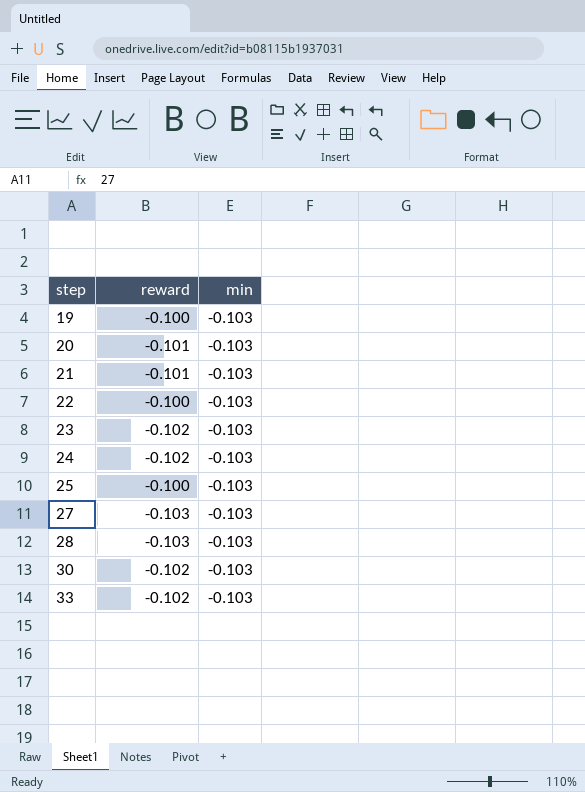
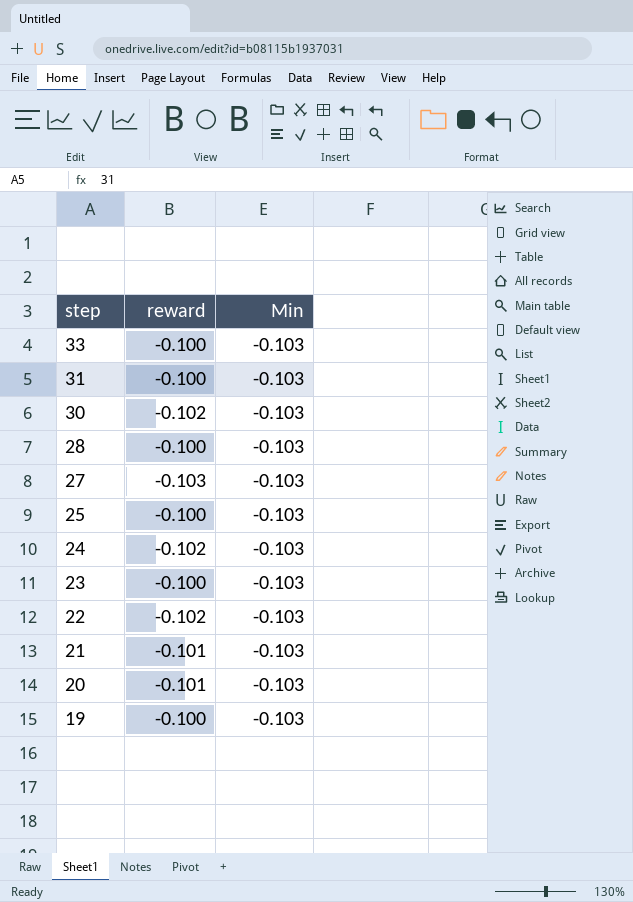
row order: step ascending -> step descending
column name: min -> Min
33 | reward: -0.102 -> -0.100
row 31: none -> -0.100 | -0.103
28 | reward: -0.103 -> -0.100
23 | reward: -0.102 -> -0.100
22 | reward: -0.100 -> -0.102

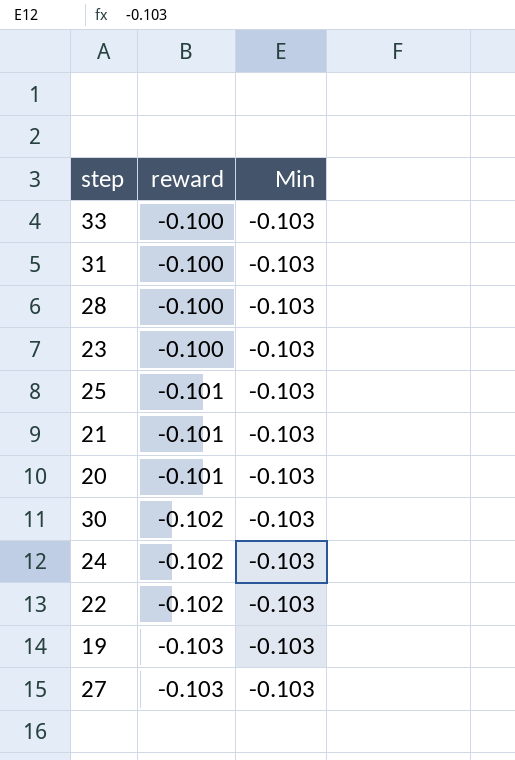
row order: step descending -> reward descending
25 | reward: -0.100 -> -0.101
19 | reward: -0.100 -> -0.103

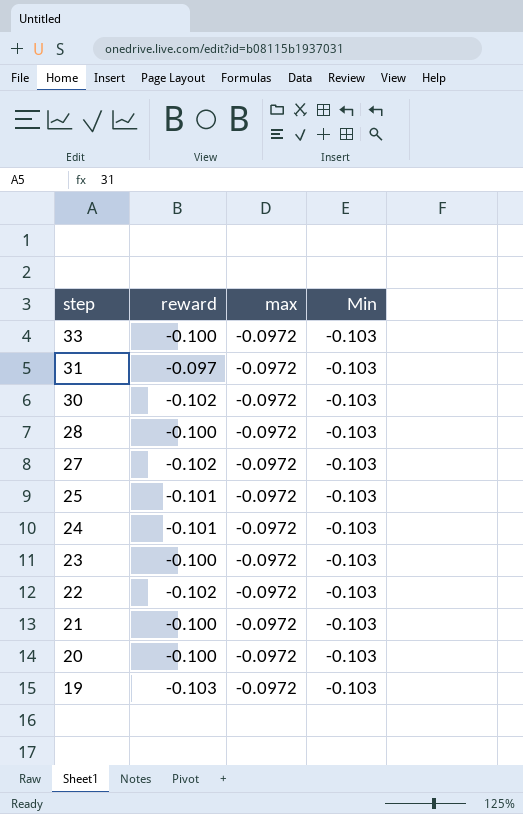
row order: reward descending -> step descending
column max | position: none -> 3
31 | reward: -0.100 -> -0.097
27 | reward: -0.103 -> -0.102
24 | reward: -0.102 -> -0.101
21 | reward: -0.101 -> -0.100
20 | reward: -0.101 -> -0.100

